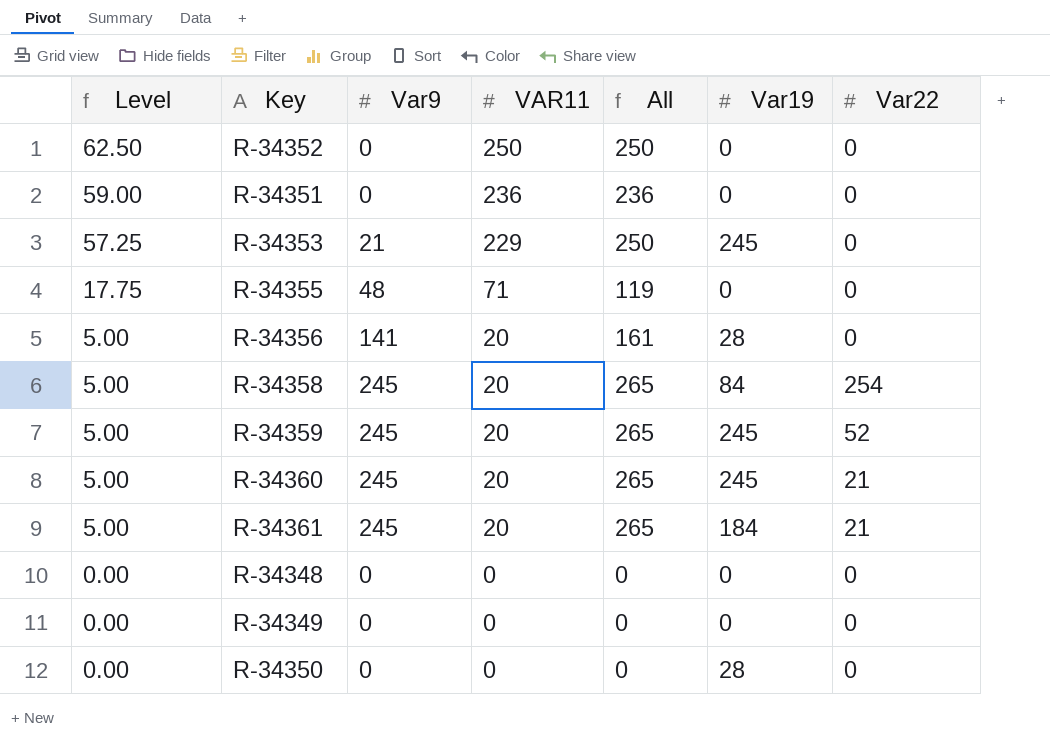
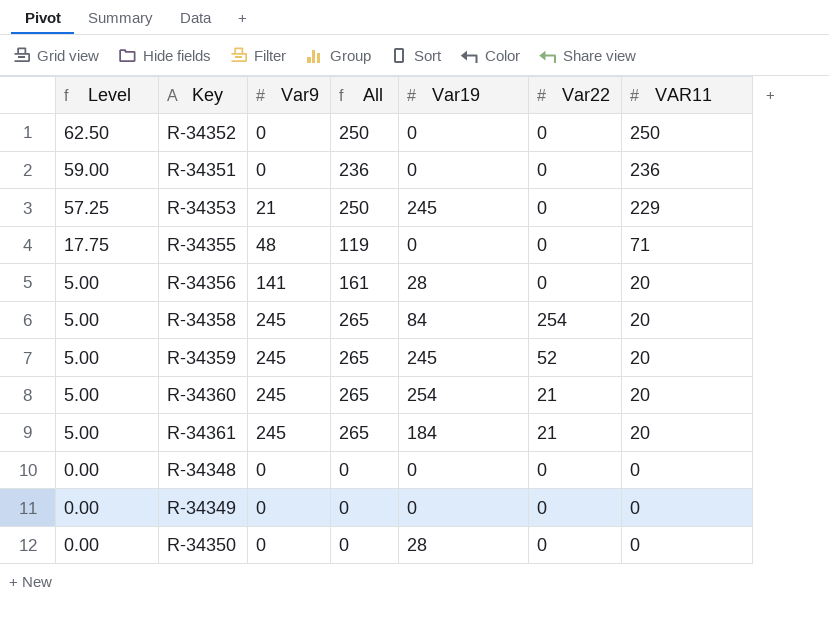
column VAR11 | position: 4 -> 7
R-34360 | Var19: 245 -> 254

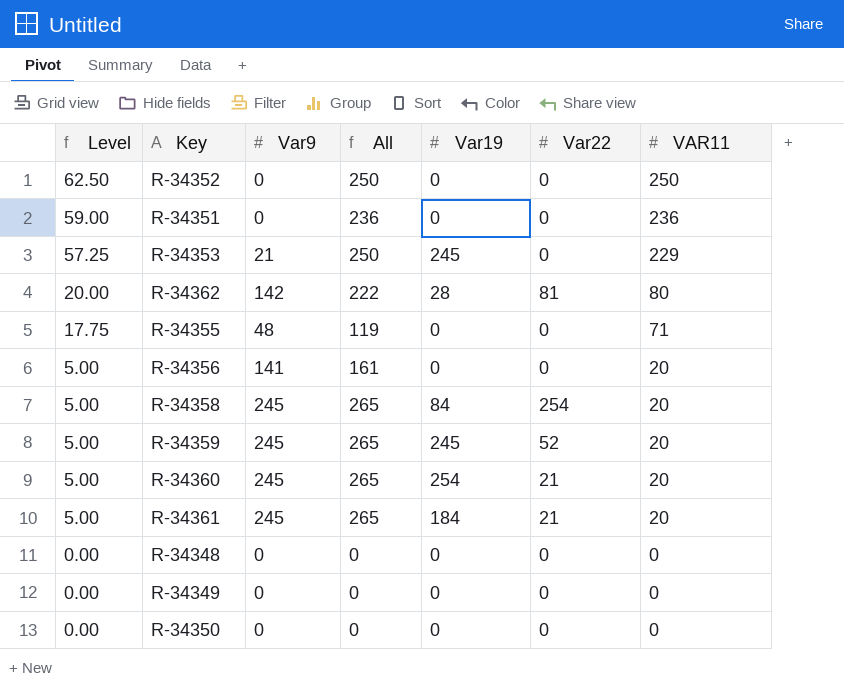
row R-34362: none -> 20.00 | 142 | 222 | 28 | 81 | 80
R-34356 | Var19: 28 -> 0
R-34350 | Var19: 28 -> 0

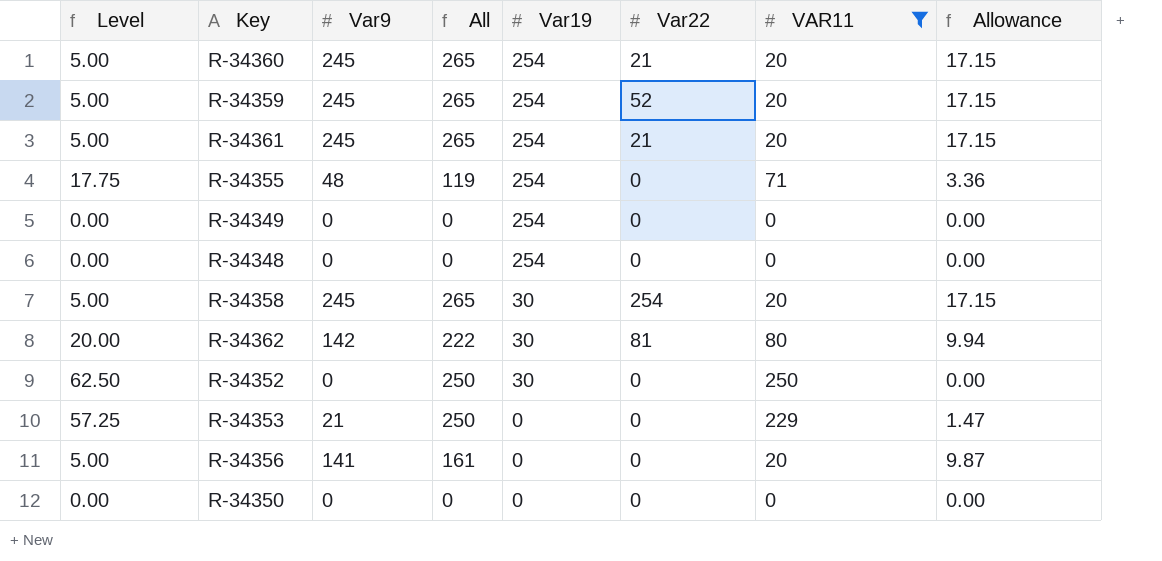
filter: none -> VAR11 != 236
row order: Level descending -> Var19 descending
column Allowance | formula: none -> [Var9] * 0.07
R-34359 | Var19: 245 -> 254
R-34361 | Var19: 184 -> 254
R-34355 | Var19: 0 -> 254
R-34349 | Var19: 0 -> 254
R-34348 | Var19: 0 -> 254
R-34358 | Var19: 84 -> 30
R-34362 | Var19: 28 -> 30
R-34352 | Var19: 0 -> 30
R-34353 | Var19: 245 -> 0

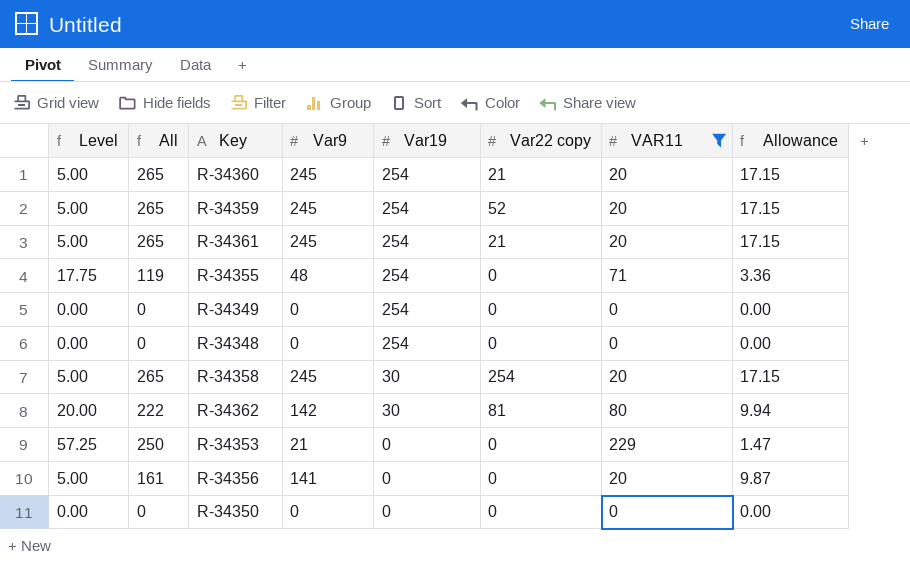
column All | position: 4 -> 2
column name: Var22 -> Var22 copy
row R-34352: 62.50 | 0 | 250 | 30 | 0 | 250 | 0.00 -> none

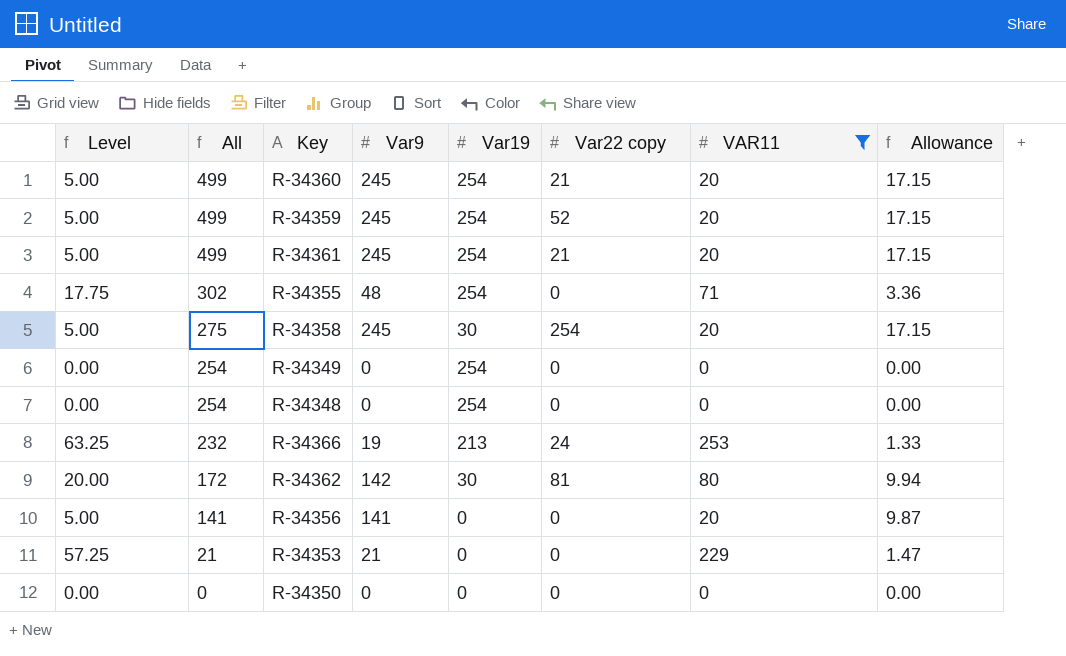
row order: Var19 descending -> All descending
column All | formula: [Var9] + [VAR11] -> [Var9] + [Var19]
row R-34366: none -> 63.25 | 232 | 19 | 213 | 24 | 253 | 1.33

